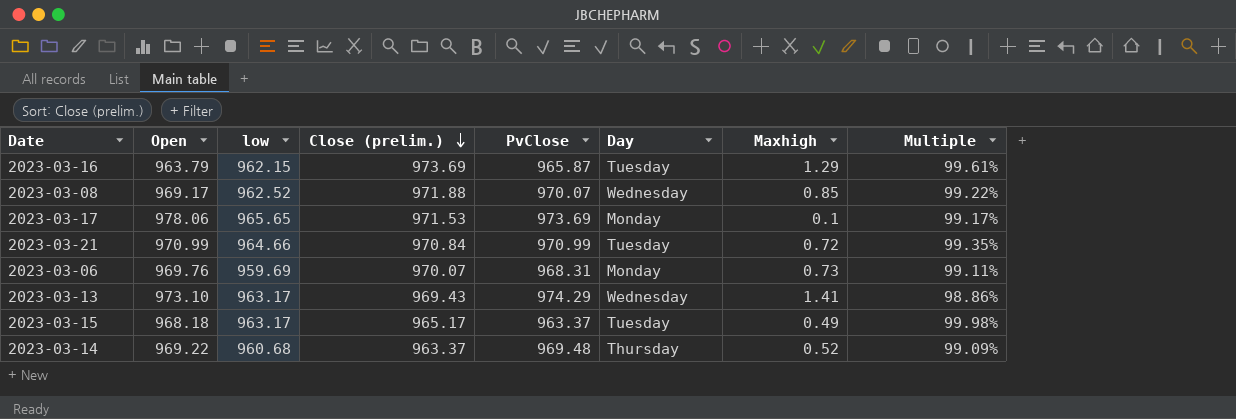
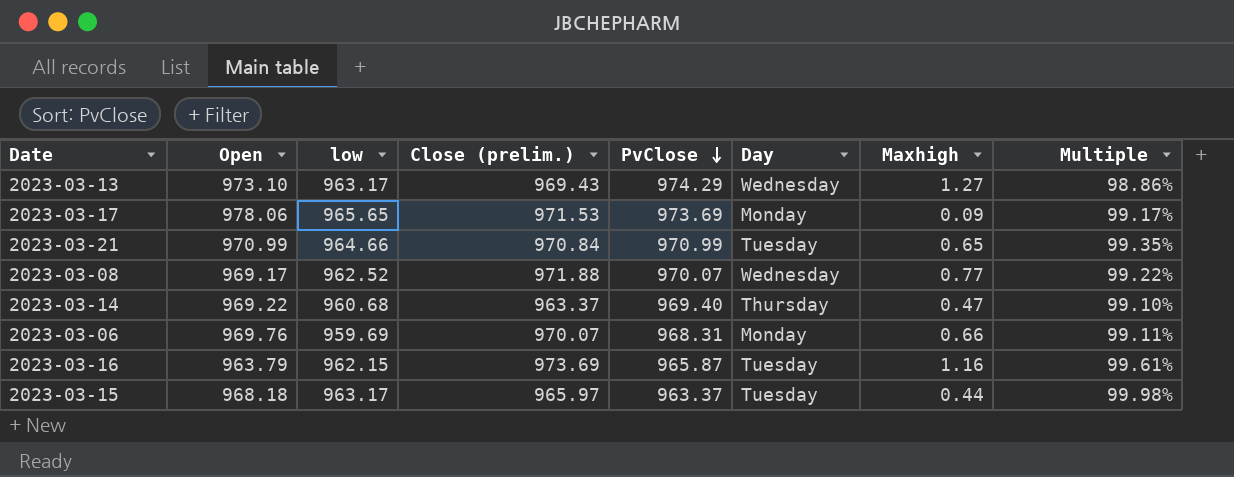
row order: Close (prelim.) descending -> PvClose descending
2023-03-13 | Maxhigh: 1.41 -> 1.27
2023-03-17 | Maxhigh: 0.1 -> 0.09
2023-03-21 | Maxhigh: 0.72 -> 0.65
2023-03-08 | Maxhigh: 0.85 -> 0.77
2023-03-14 | PvClose: 969.48 -> 969.40
2023-03-14 | Maxhigh: 0.52 -> 0.47
2023-03-14 | Multiple: 99.09% -> 99.10%
2023-03-06 | Maxhigh: 0.73 -> 0.66
2023-03-16 | Maxhigh: 1.29 -> 1.16
2023-03-15 | Close (prelim.): 965.17 -> 965.97
2023-03-15 | Maxhigh: 0.49 -> 0.44

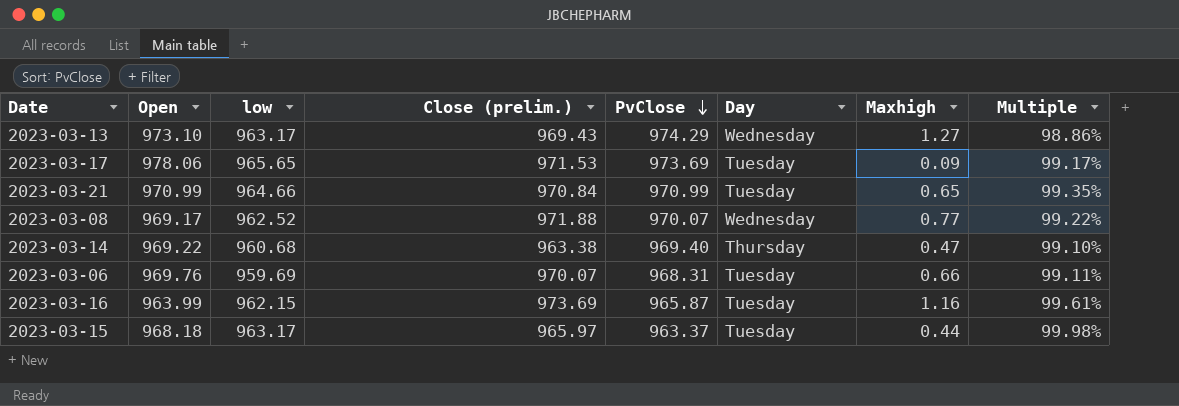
2023-03-17 | Day: Monday -> Tuesday
2023-03-14 | Close (prelim.): 963.37 -> 963.38
2023-03-06 | Day: Monday -> Tuesday
2023-03-16 | Open: 963.79 -> 963.99

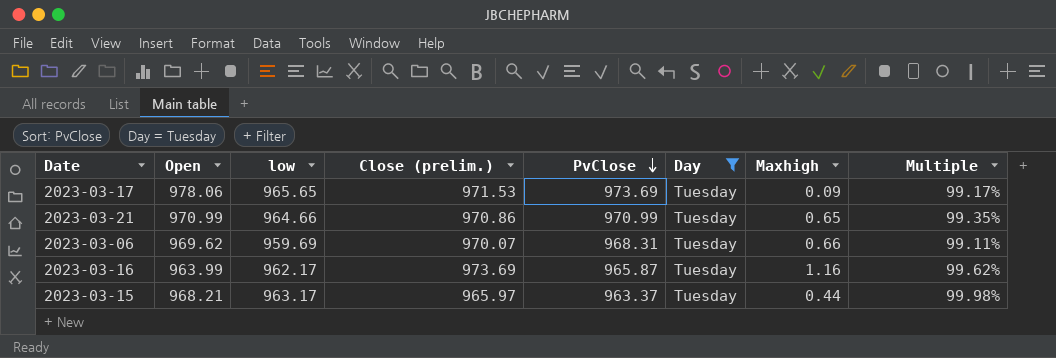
filter: none -> Day = Tuesday
2023-03-21 | Close (prelim.): 970.84 -> 970.86
2023-03-06 | Open: 969.76 -> 969.62
2023-03-16 | low: 962.15 -> 962.17
2023-03-16 | Multiple: 99.61% -> 99.62%
2023-03-15 | Open: 968.18 -> 968.21

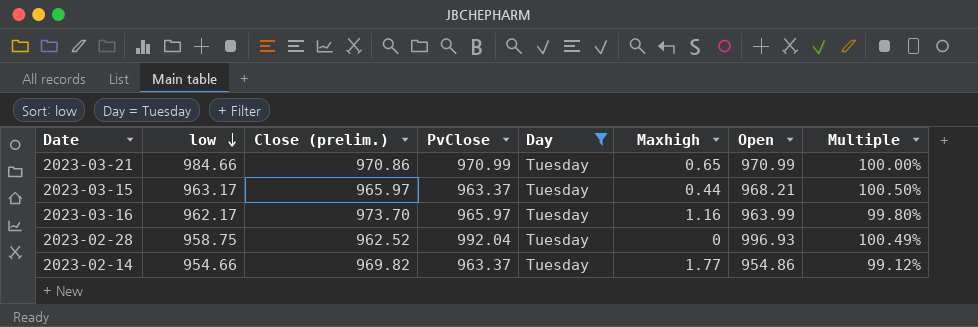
row order: PvClose descending -> low descending
column Open | position: 2 -> 7
column Multiple | formula: [low] / [PvClose] -> [Open] / [PvClose]
row 2023-03-17: 978.06 | 965.65 | 971.53 | 973.69 | Tuesday | 0.09 | 99.17% -> none
row 2023-03-06: 969.62 | 959.69 | 970.07 | 968.31 | Tuesday | 0.66 | 99.11% -> none
2023-03-21 | low: 964.66 -> 984.66
2023-03-16 | Close (prelim.): 973.69 -> 973.70
2023-03-16 | PvClose: 965.87 -> 965.97
row 2023-02-28: none -> 958.75 | 962.52 | 992.04 | Tuesday | 0 | 996.93 | 100.49%
row 2023-02-14: none -> 954.66 | 969.82 | 963.37 | Tuesday | 1.77 | 954.86 | 99.12%

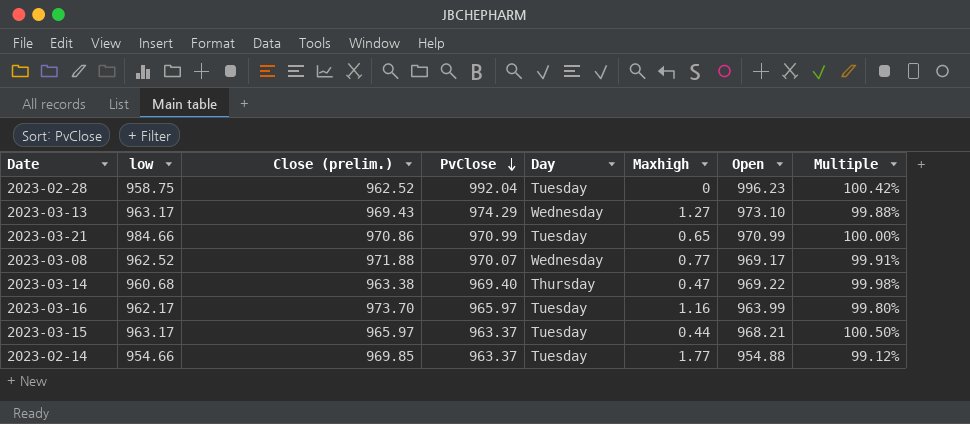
filter: Day = Tuesday -> none
row order: low descending -> PvClose descending
2023-02-28 | Open: 996.93 -> 996.23
2023-02-28 | Multiple: 100.49% -> 100.42%
2023-02-14 | Close (prelim.): 969.82 -> 969.85
2023-02-14 | Open: 954.86 -> 954.88

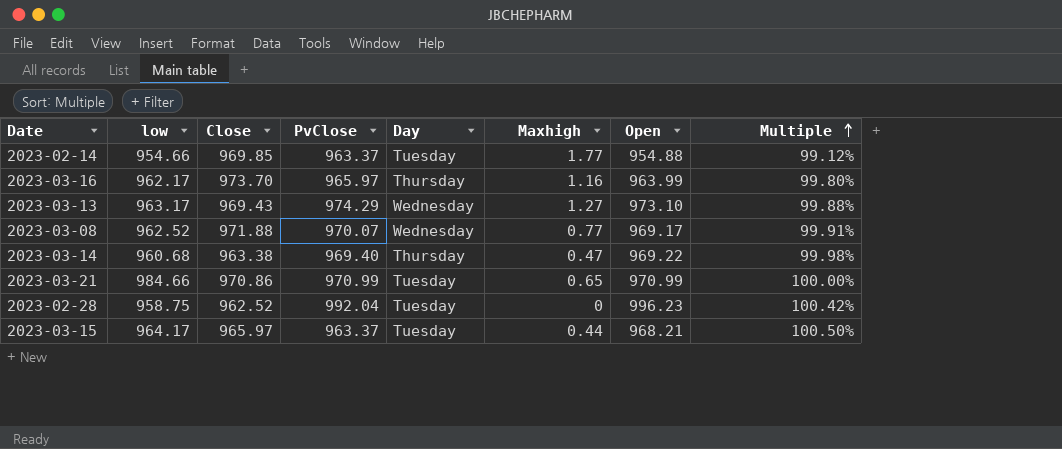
row order: PvClose descending -> Multiple ascending
column name: Close (prelim.) -> Close
2023-03-16 | Day: Tuesday -> Thursday
2023-03-15 | low: 963.17 -> 964.17

